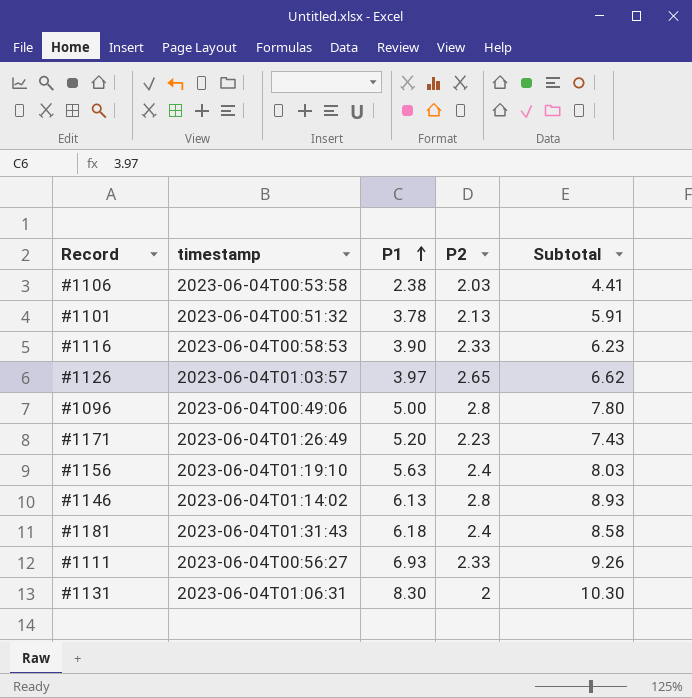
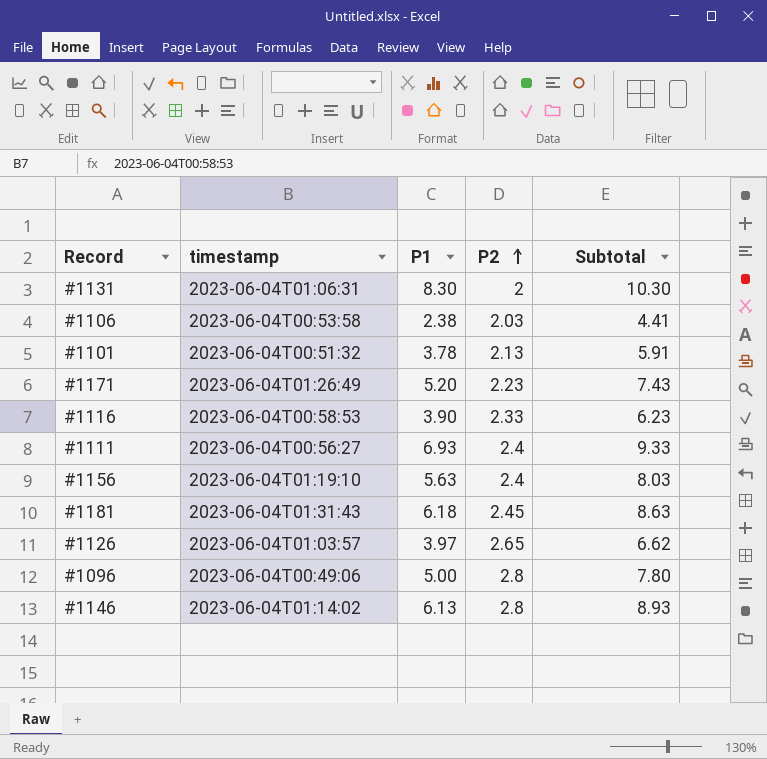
row order: P1 ascending -> P2 ascending
#1111 | P2: 2.33 -> 2.4
#1111 | Subtotal: 9.26 -> 9.33
#1181 | P2: 2.4 -> 2.45
#1181 | Subtotal: 8.58 -> 8.63

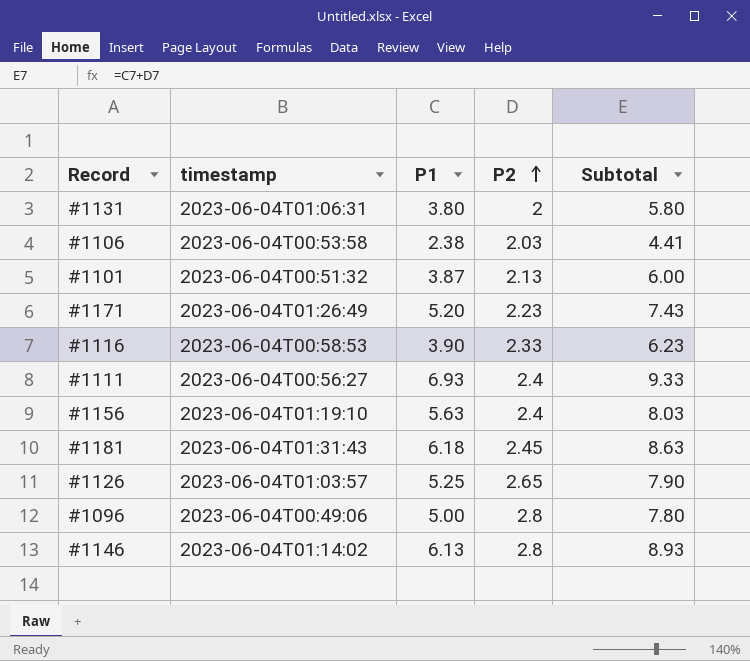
#1131 | P1: 8.30 -> 3.80
#1131 | Subtotal: 10.30 -> 5.80
#1101 | P1: 3.78 -> 3.87
#1101 | Subtotal: 5.91 -> 6.00
#1126 | P1: 3.97 -> 5.25
#1126 | Subtotal: 6.62 -> 7.90

